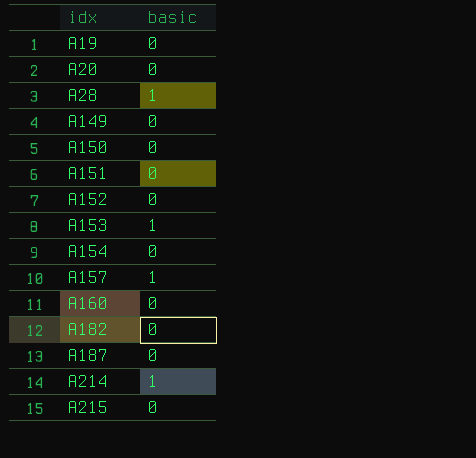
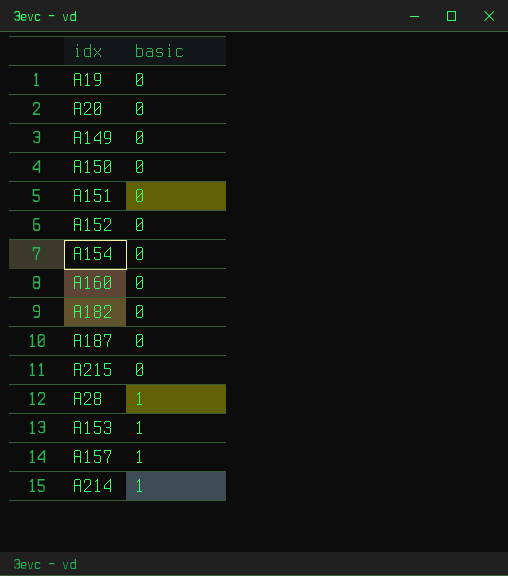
row order: idx ascending -> basic ascending

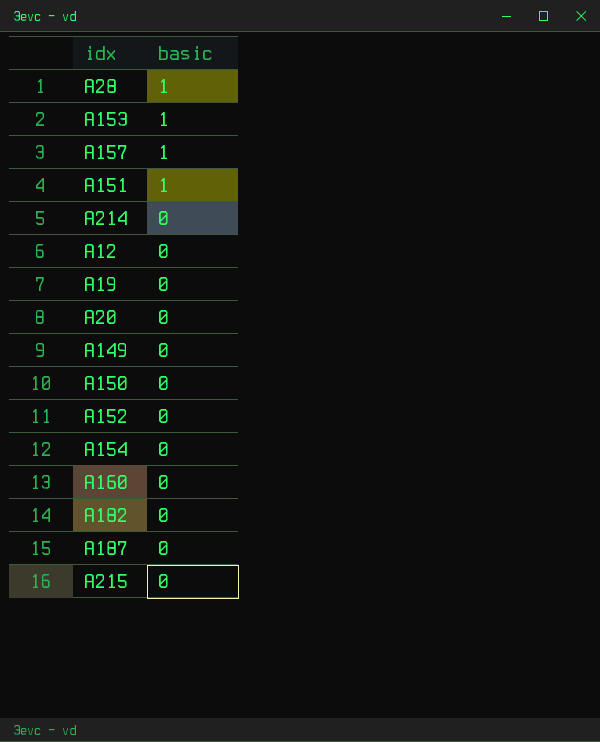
row order: basic ascending -> basic descending
A151 | basic: 0 -> 1
A214 | basic: 1 -> 0
row A12: none -> 0

